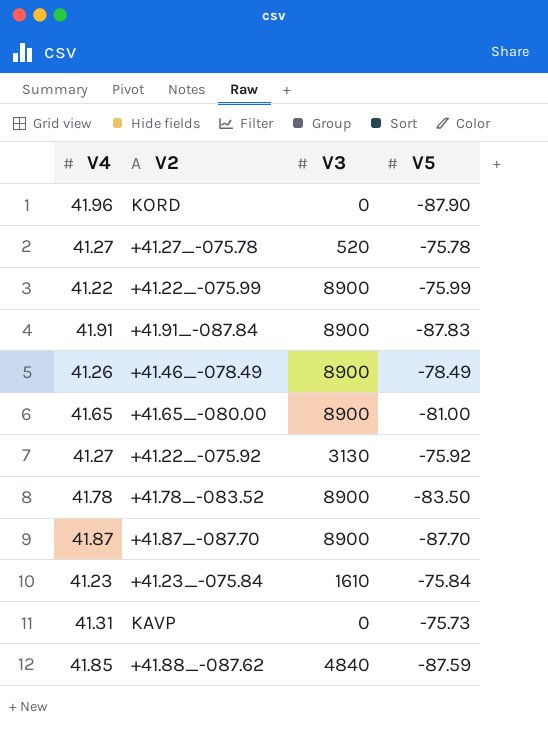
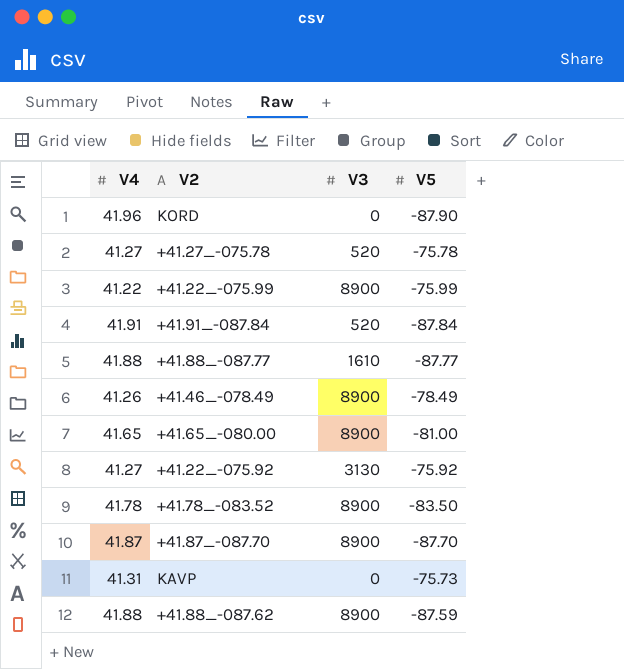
row +41.23_-075.84: 41.23 | 1610 | -75.84 -> none
+41.91_-087.84 | V3: 8900 -> 520
+41.91_-087.84 | V5: -87.83 -> -87.84
row +41.88_-087.77: none -> 41.88 | 1610 | -87.77
+41.88_-087.62 | V4: 41.85 -> 41.88
+41.88_-087.62 | V3: 4840 -> 8900

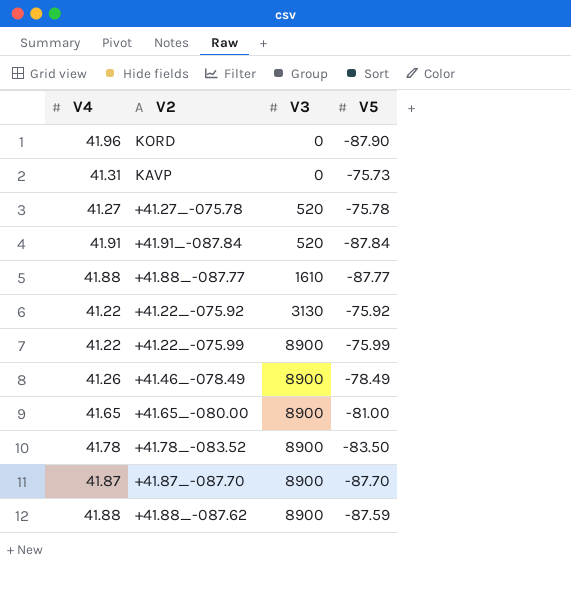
row order: none -> V3 ascending
+41.22_-075.92 | V4: 41.27 -> 41.22

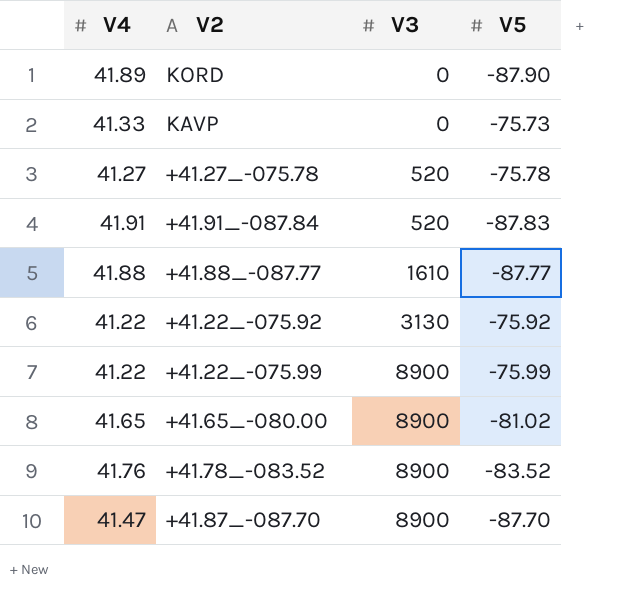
row +41.46_-078.49: 41.26 | 8900 | -78.49 -> none
row +41.88_-087.62: 41.88 | 8900 | -87.59 -> none
KORD | V4: 41.96 -> 41.89
KAVP | V4: 41.31 -> 41.33
+41.91_-087.84 | V5: -87.84 -> -87.83
+41.65_-080.00 | V5: -81.00 -> -81.02
+41.78_-083.52 | V4: 41.78 -> 41.76
+41.78_-083.52 | V5: -83.50 -> -83.52
+41.87_-087.70 | V4: 41.87 -> 41.47

